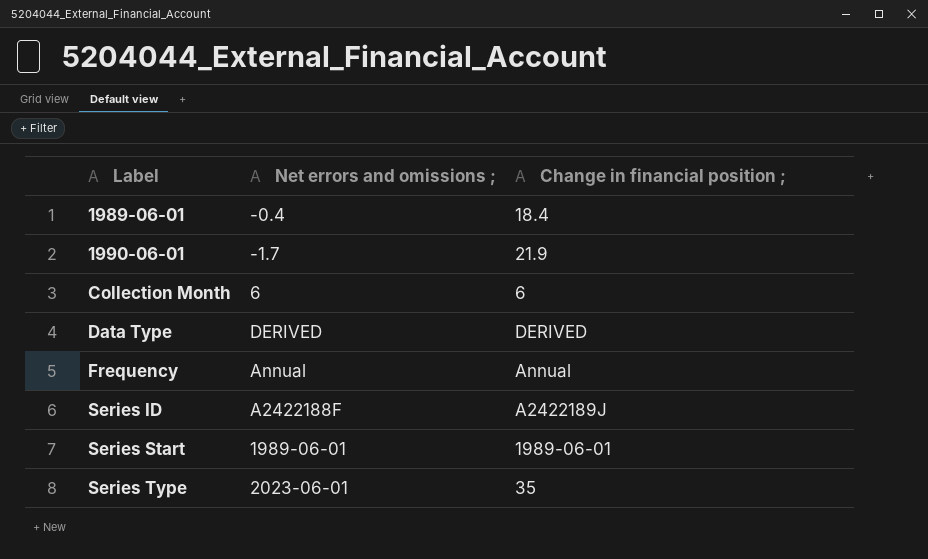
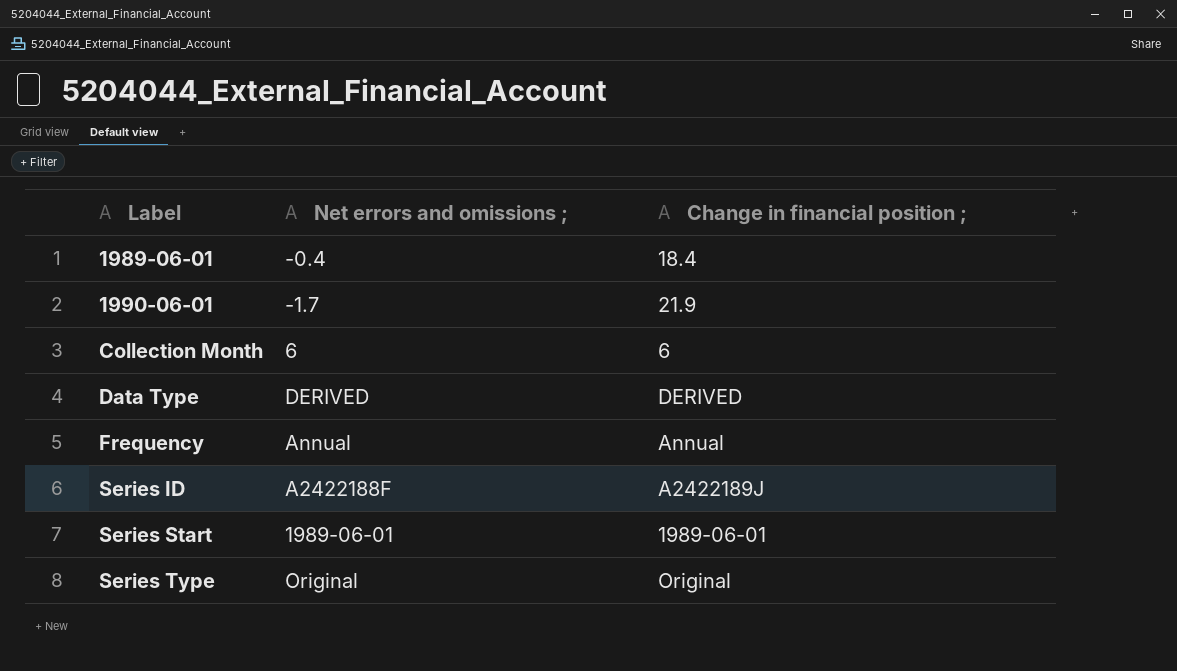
Series Type | Net errors and omissions ;: 2023-06-01 -> Original
Series Type | Change in financial position ;: 35 -> Original

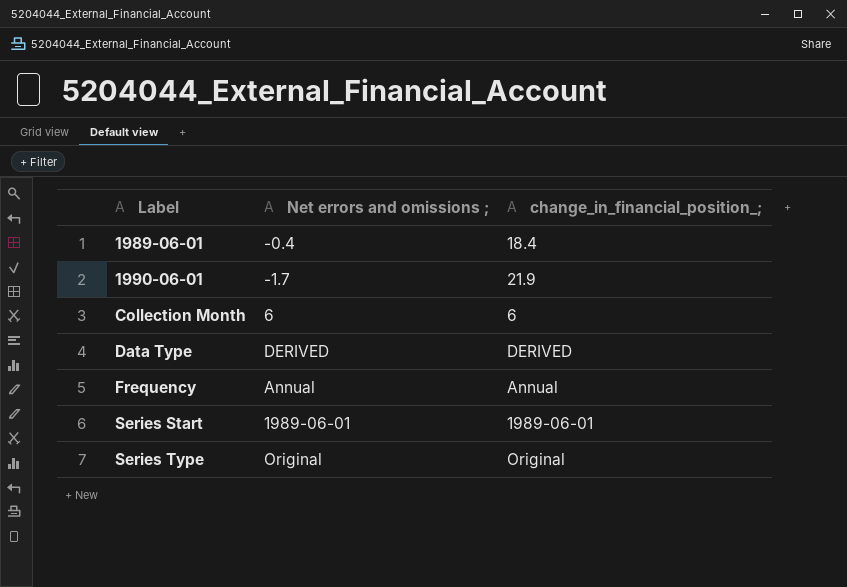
column name: Change in financial position ; -> change_in_financial_position_;
row Series ID: A2422188F | A2422189J -> none

